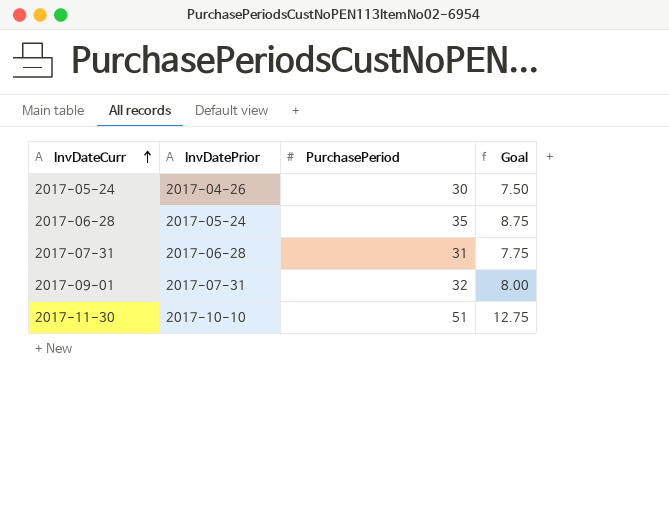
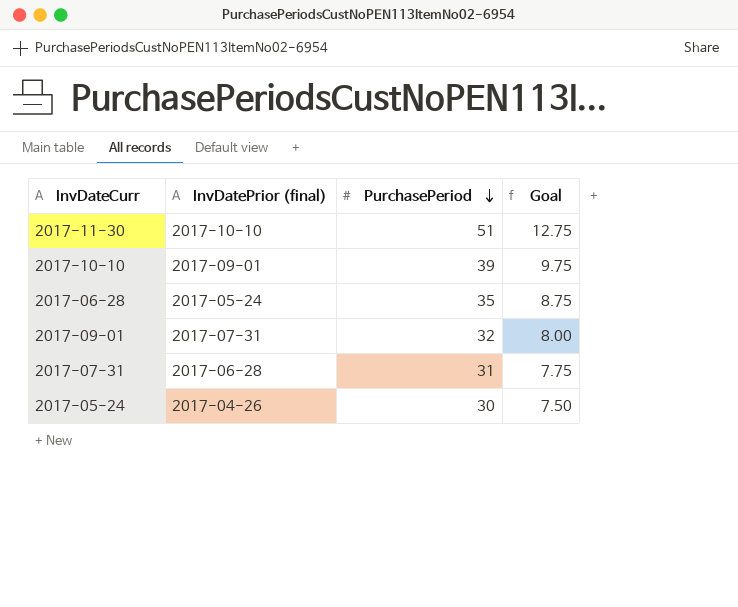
row order: InvDateCurr ascending -> PurchasePeriod descending
column name: InvDatePrior -> InvDatePrior (final)
row 2017-10-10: none -> 2017-09-01 | 39 | 9.75

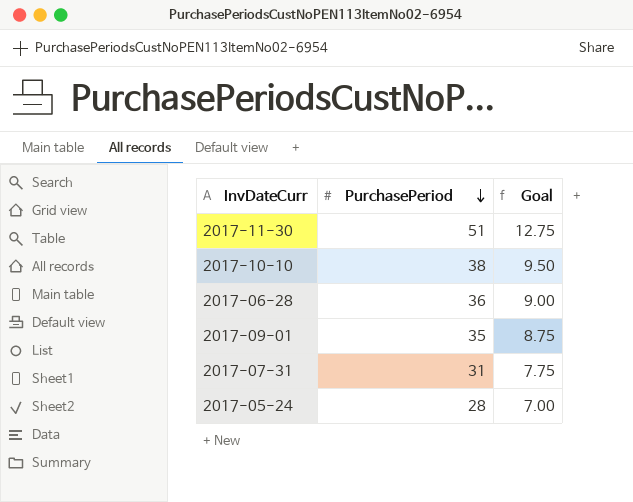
column InvDatePrior (final) | position: 2 -> none
2017-10-10 | PurchasePeriod: 39 -> 38
2017-10-10 | Goal: 9.75 -> 9.50
2017-06-28 | PurchasePeriod: 35 -> 36
2017-06-28 | Goal: 8.75 -> 9.00
2017-09-01 | PurchasePeriod: 32 -> 35
2017-09-01 | Goal: 8.00 -> 8.75
2017-05-24 | PurchasePeriod: 30 -> 28
2017-05-24 | Goal: 7.50 -> 7.00

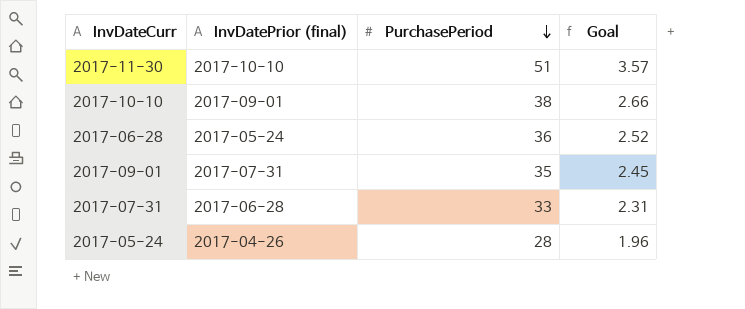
column InvDatePrior (final) | position: none -> 2
column Goal | formula: [PurchasePeriod] * 0.25 -> [PurchasePeriod] * 0.07
2017-07-31 | PurchasePeriod: 31 -> 33

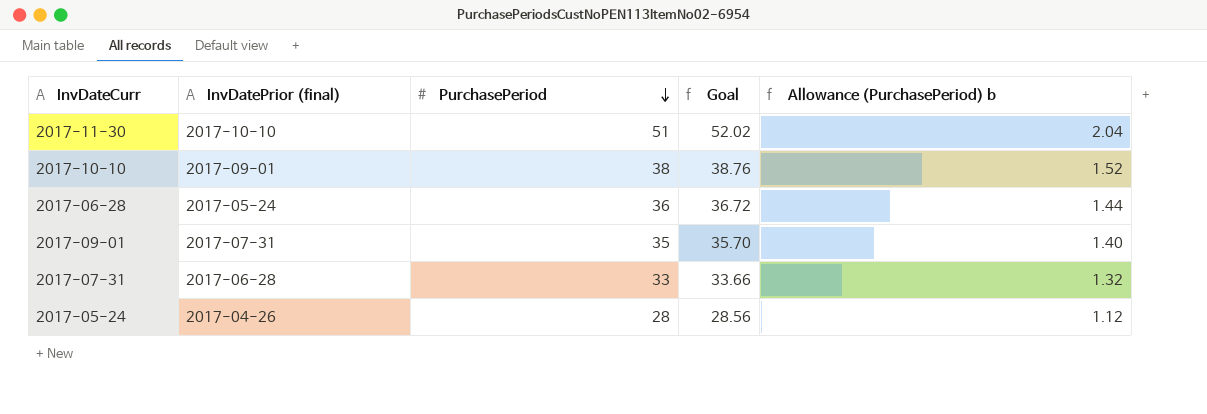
column Goal | formula: [PurchasePeriod] * 0.07 -> [PurchasePeriod] * 1.02
column Allowance (PurchasePeriod) b | formula: none -> [PurchasePeriod] * 0.04

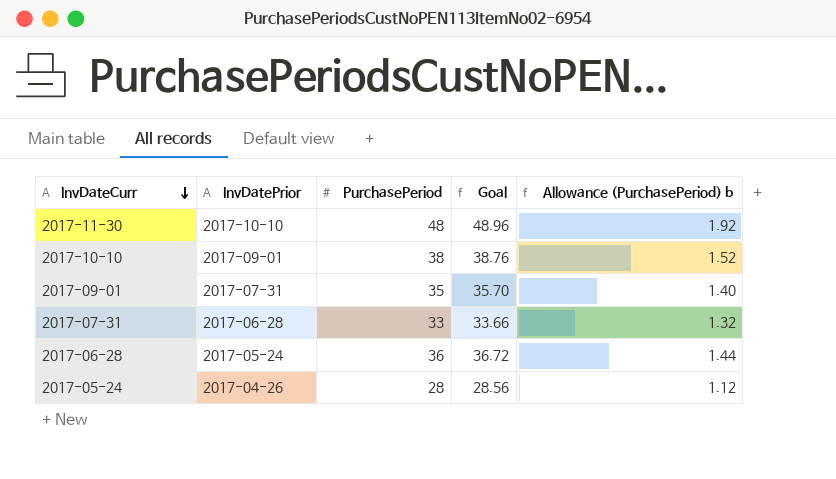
row order: PurchasePeriod descending -> InvDateCurr descending
column name: InvDatePrior (final) -> InvDatePrior
2017-11-30 | PurchasePeriod: 51 -> 48
2017-11-30 | Goal: 52.02 -> 48.96
2017-11-30 | Allowance (PurchasePeriod) b: 2.04 -> 1.92

